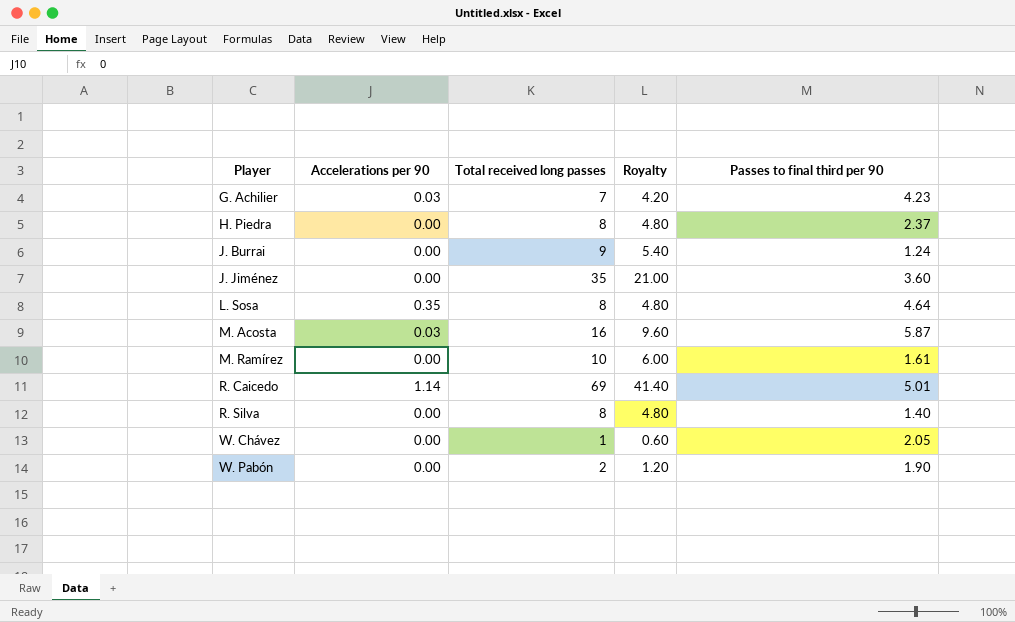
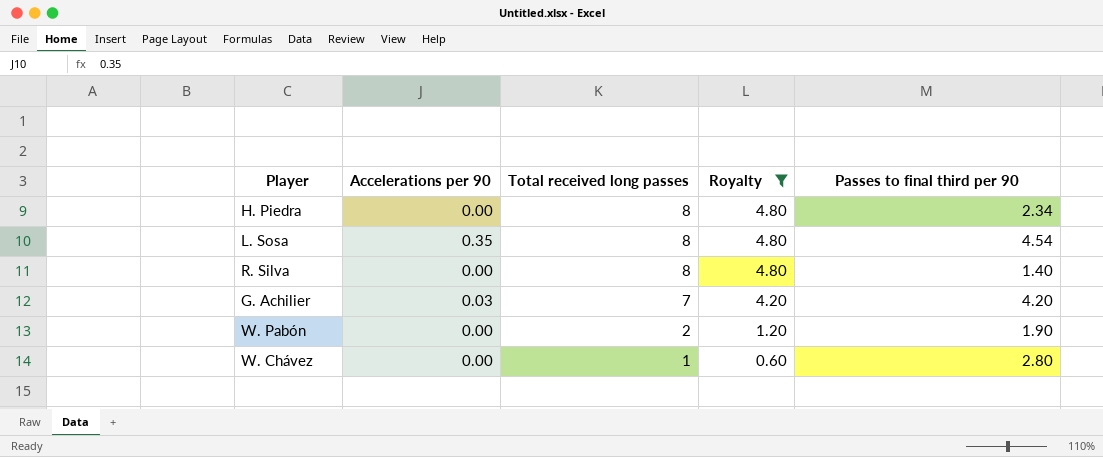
filter: none -> Royalty <= 4.80
row order: Player ascending -> Total received long passes descending
H. Piedra | Passes to final third per 90: 2.37 -> 2.34
L. Sosa | Passes to final third per 90: 4.64 -> 4.54
G. Achilier | Passes to final third per 90: 4.23 -> 4.20
W. Chávez | Passes to final third per 90: 2.05 -> 2.80

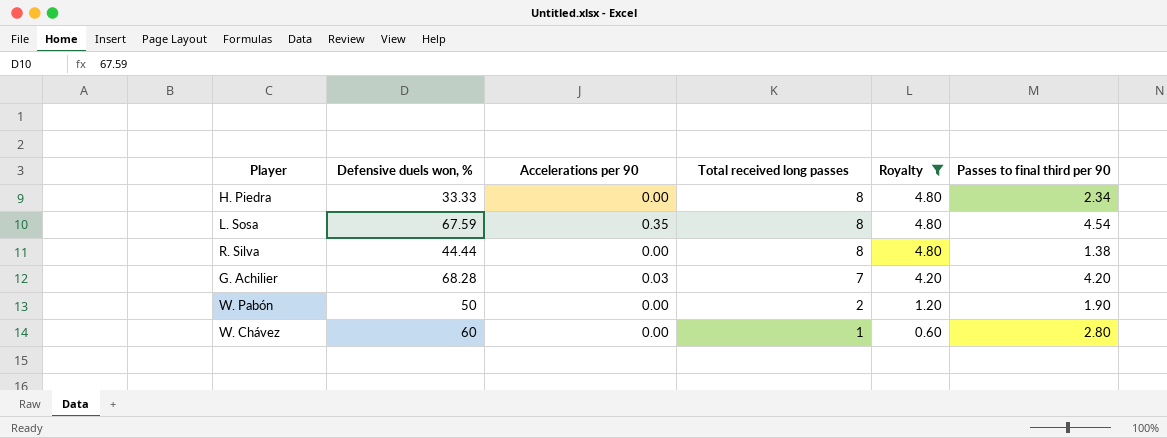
column Defensive duels won, % | position: none -> 2
R. Silva | Passes to final third per 90: 1.40 -> 1.38

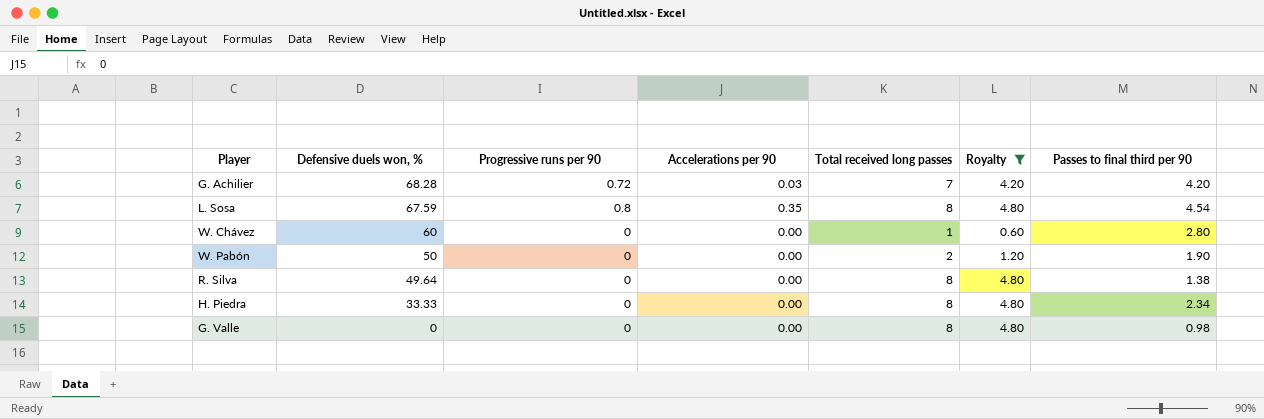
row order: Total received long passes descending -> Defensive duels won, % descending
column Progressive runs per 90 | position: none -> 3
R. Silva | Defensive duels won, %: 44.44 -> 49.64
row G. Valle: none -> 0 | 0 | 0.00 | 8 | 4.80 | 0.98

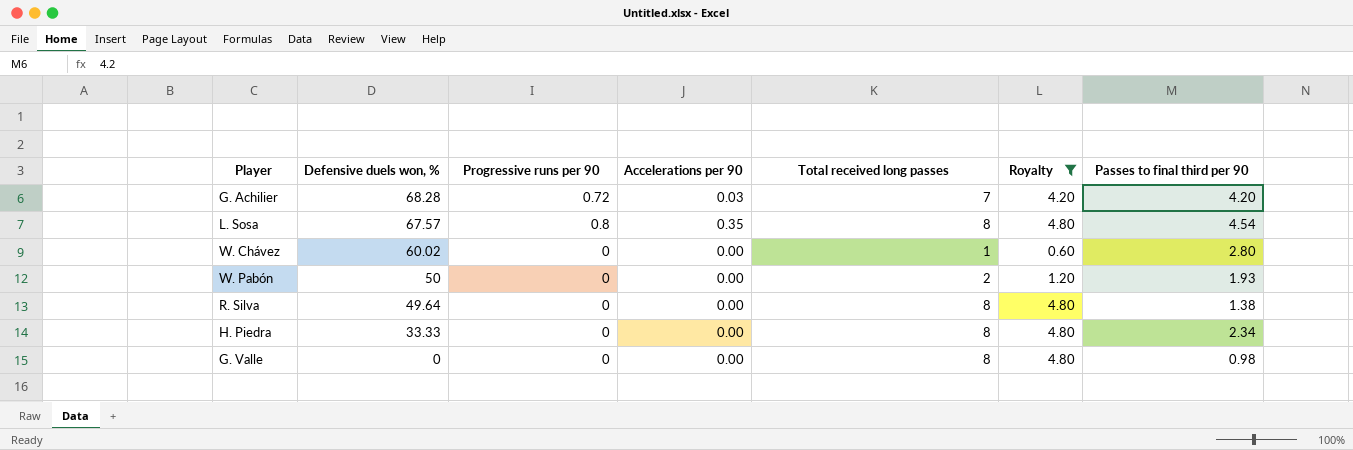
L. Sosa | Defensive duels won, %: 67.59 -> 67.57
W. Chávez | Defensive duels won, %: 60 -> 60.02
W. Pabón | Passes to final third per 90: 1.90 -> 1.93

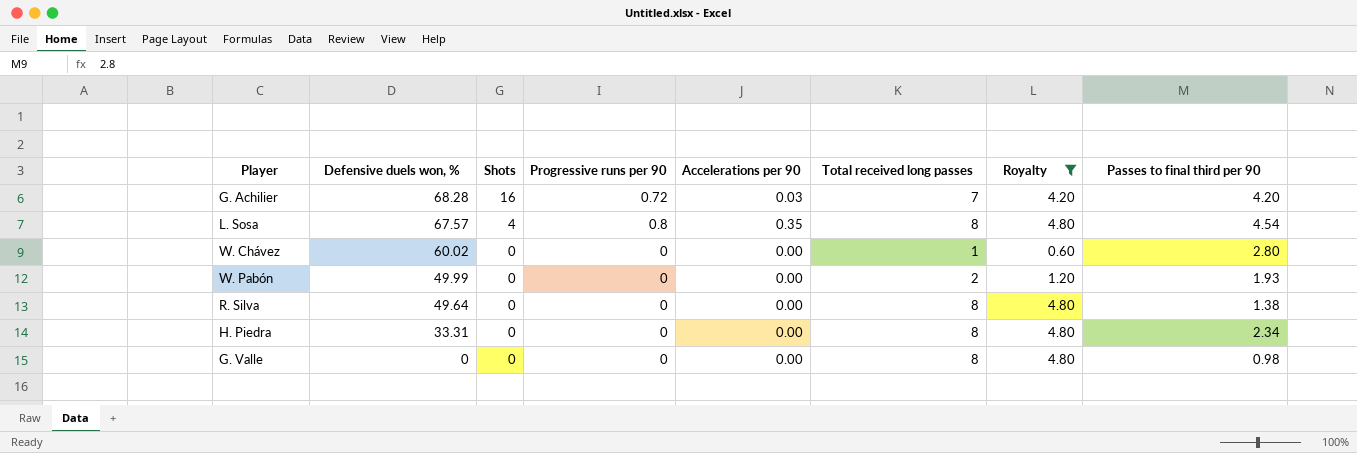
column Shots | position: none -> 3
W. Pabón | Defensive duels won, %: 50 -> 49.99
H. Piedra | Defensive duels won, %: 33.33 -> 33.31

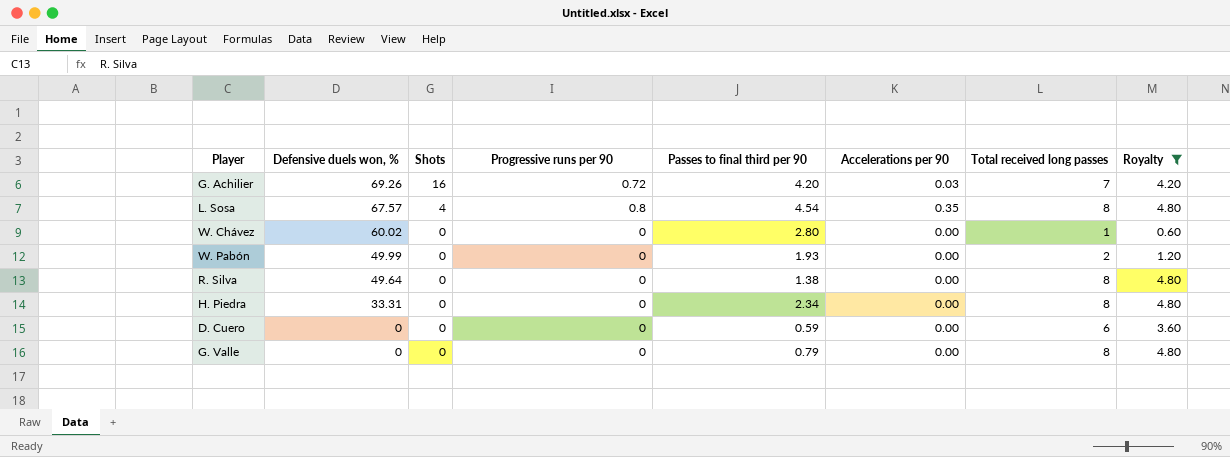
column Passes to final third per 90 | position: 8 -> 5
G. Achilier | Defensive duels won, %: 68.28 -> 69.26
row D. Cuero: none -> 0 | 0 | 0 | 0.59 | 0.00 | 6 | 3.60
G. Valle | Passes to final third per 90: 0.98 -> 0.79

